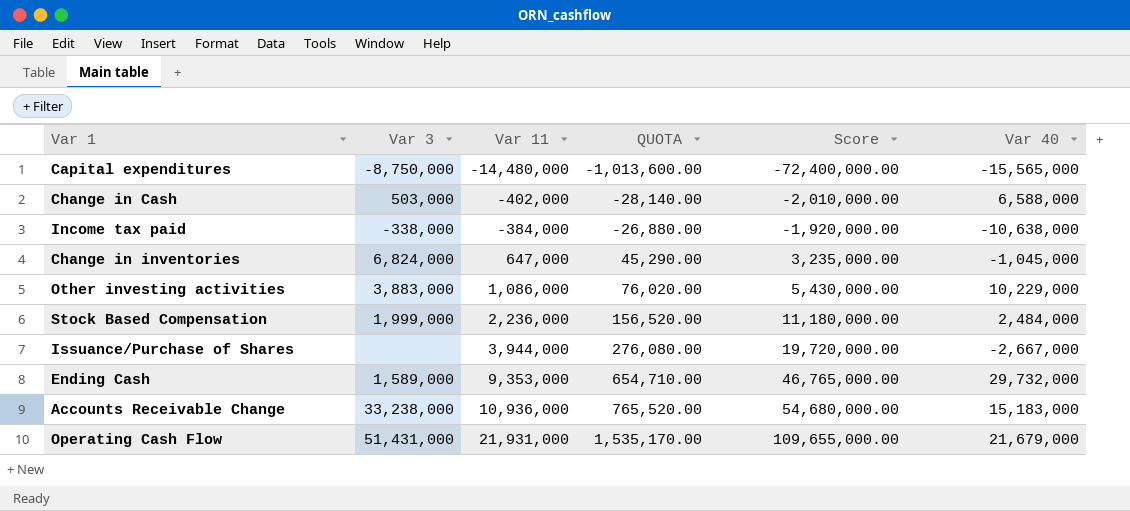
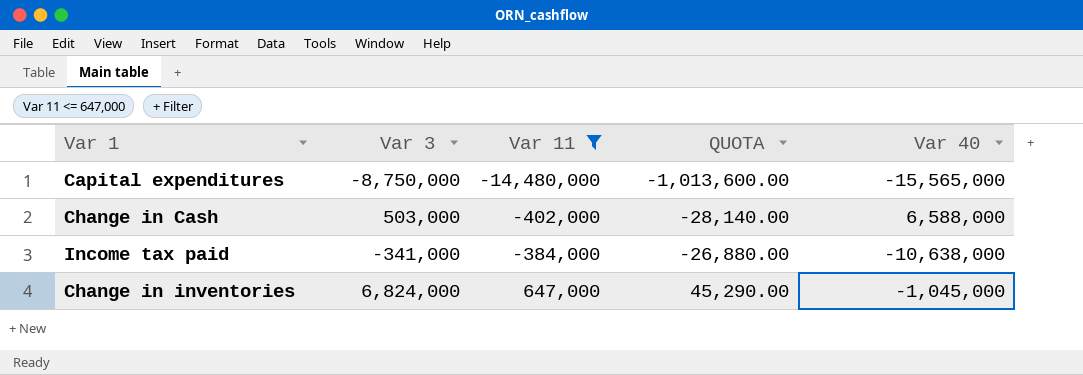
filter: none -> Var 11 <= 647,000
column Score | formula: [Var 11] * 5 -> none
Income tax paid | Var 3: -338,000 -> -341,000

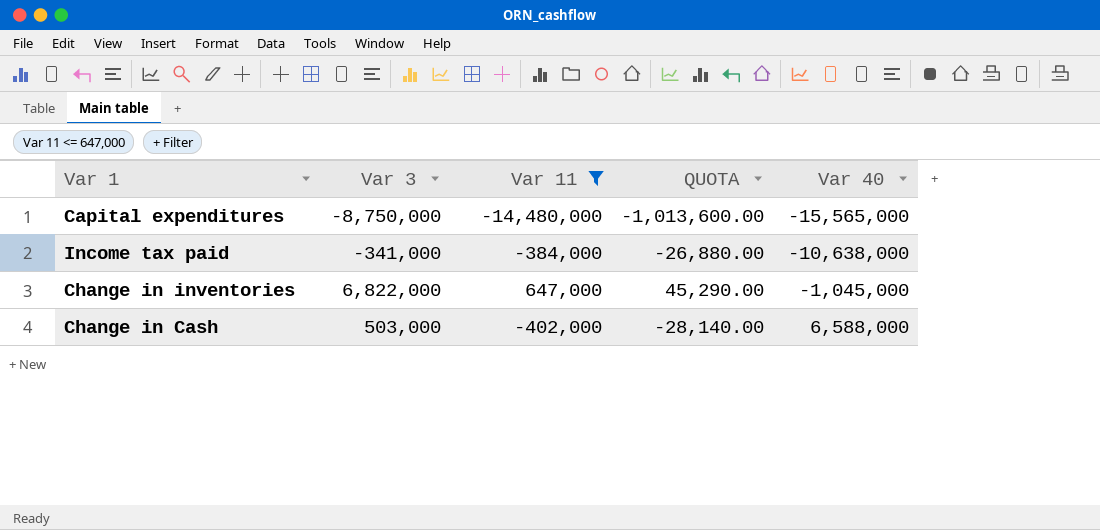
row order: Var 11 ascending -> Var 40 ascending
Change in inventories | Var 3: 6,824,000 -> 6,822,000

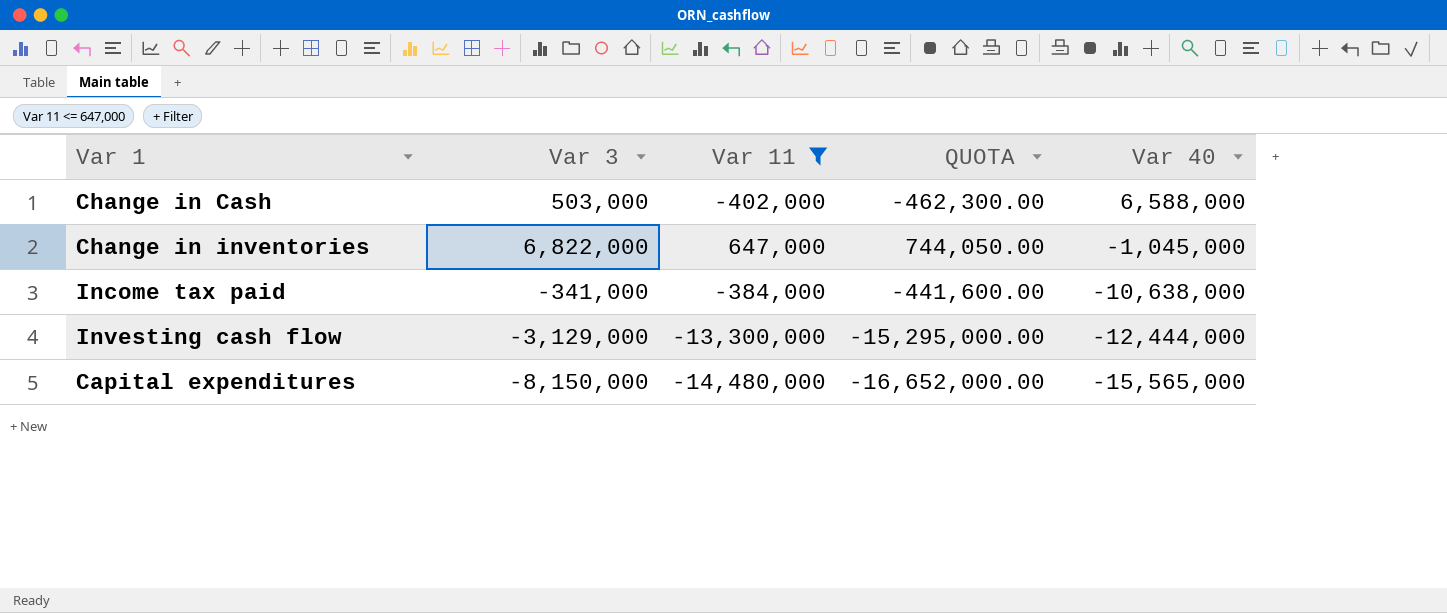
row order: Var 40 ascending -> Var 40 descending
column QUOTA | formula: [Var 11] * 0.07 -> [Var 11] * 1.15
row Investing cash flow: none -> -3,129,000 | -13,300,000 | -15,295,000.00 | -12,444,000
Capital expenditures | Var 3: -8,750,000 -> -8,150,000

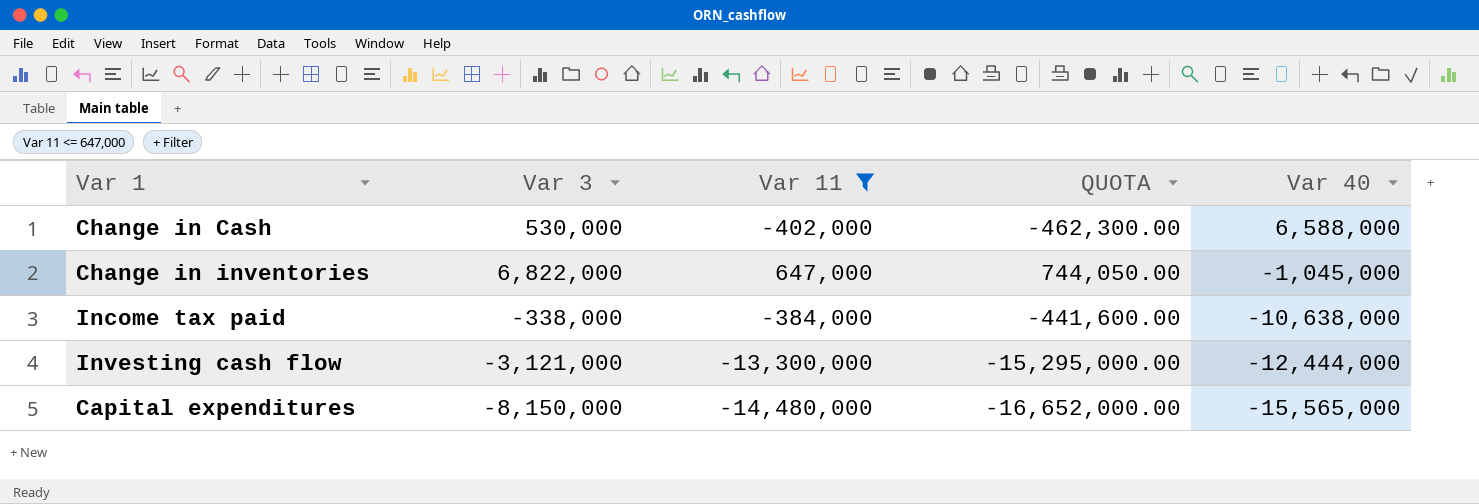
Change in Cash | Var 3: 503,000 -> 530,000
Income tax paid | Var 3: -341,000 -> -338,000
Investing cash flow | Var 3: -3,129,000 -> -3,121,000

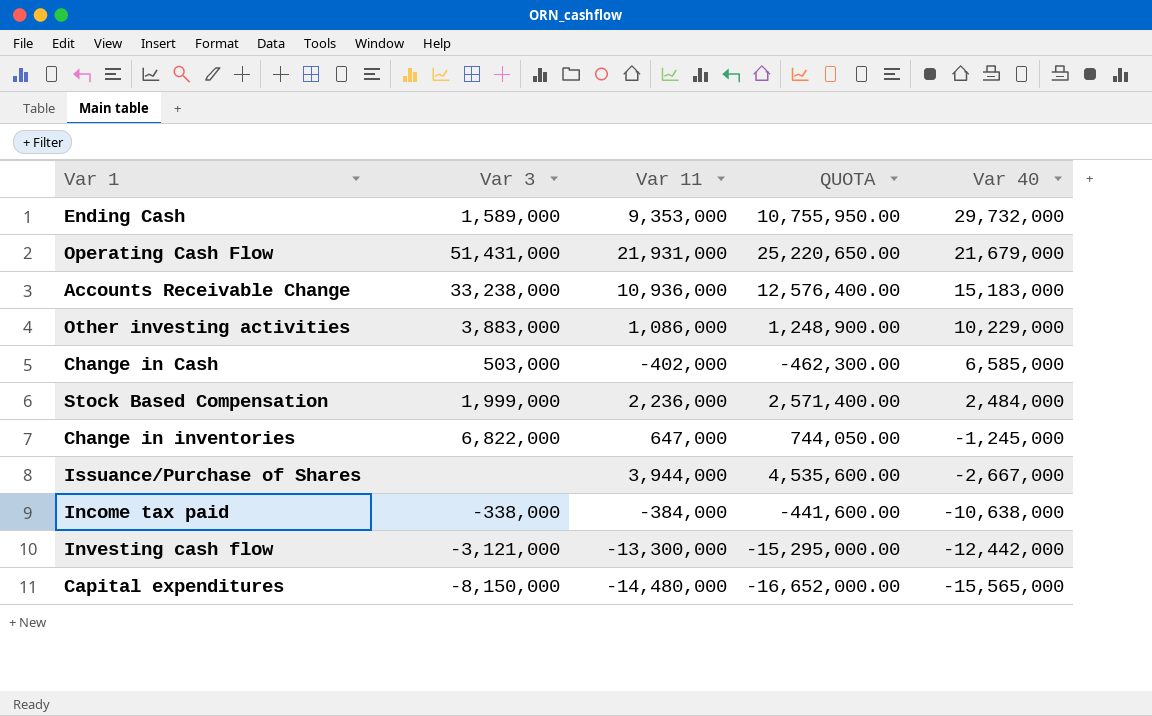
filter: Var 11 <= 647,000 -> none
Change in Cash | Var 3: 530,000 -> 503,000
Change in Cash | Var 40: 6,588,000 -> 6,585,000
Change in inventories | Var 40: -1,045,000 -> -1,245,000
Investing cash flow | Var 40: -12,444,000 -> -12,442,000

